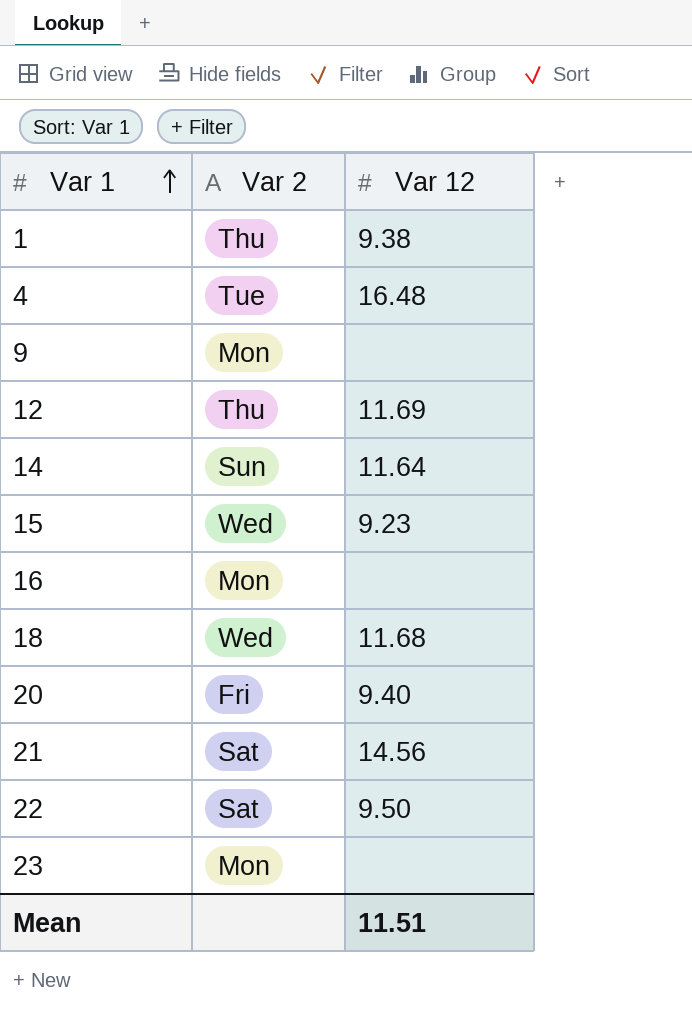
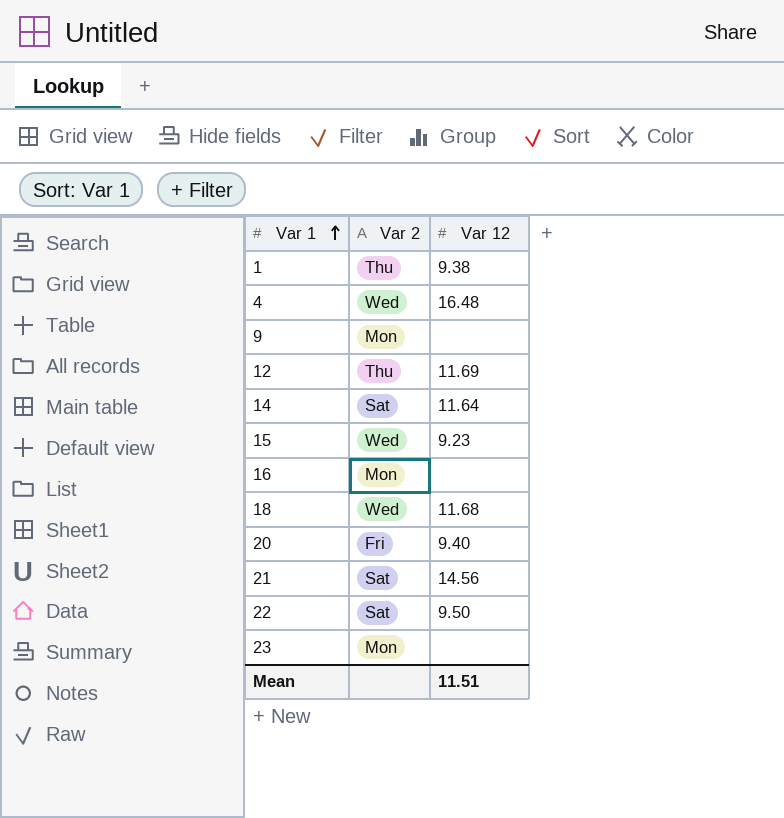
4 | Var 2: Tue -> Wed
14 | Var 2: Sun -> Sat

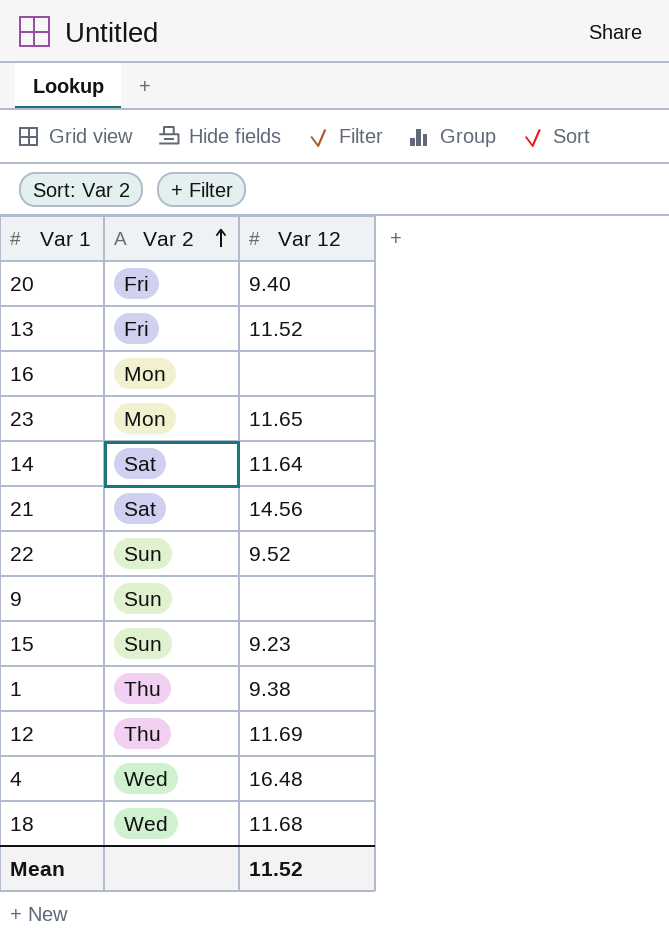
row order: Var 1 ascending -> Var 2 ascending
row 13: none -> Fri | 11.52
23 | Var 12: none -> 11.65
22 | Var 2: Sat -> Sun
22 | Var 12: 9.50 -> 9.52
9 | Var 2: Mon -> Sun
15 | Var 2: Wed -> Sun
Mean | Var 12: 11.51 -> 11.52

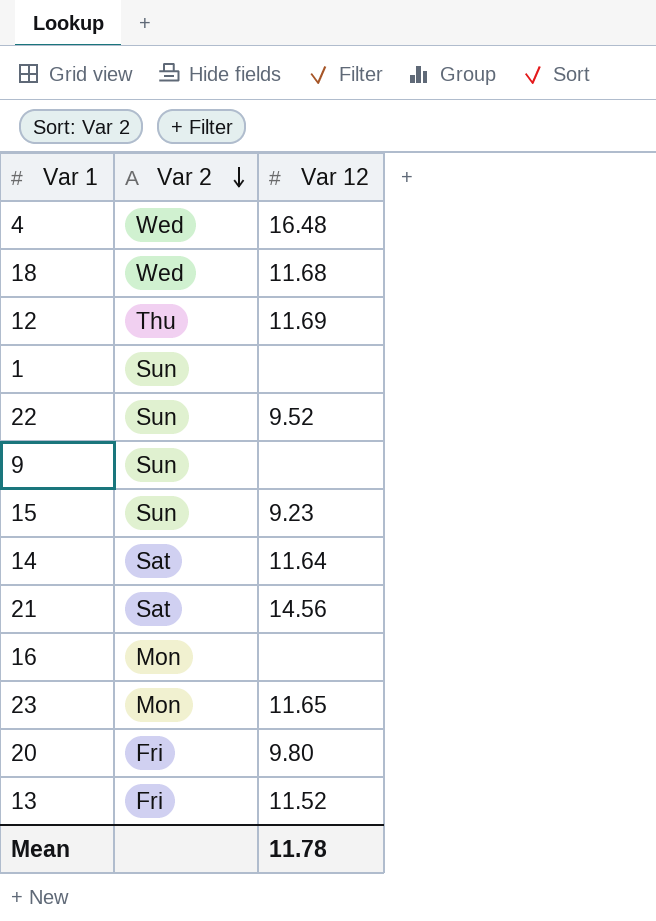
row order: Var 2 ascending -> Var 2 descending
1 | Var 2: Thu -> Sun
1 | Var 12: 9.38 -> none
20 | Var 12: 9.40 -> 9.80
Mean | Var 12: 11.52 -> 11.78

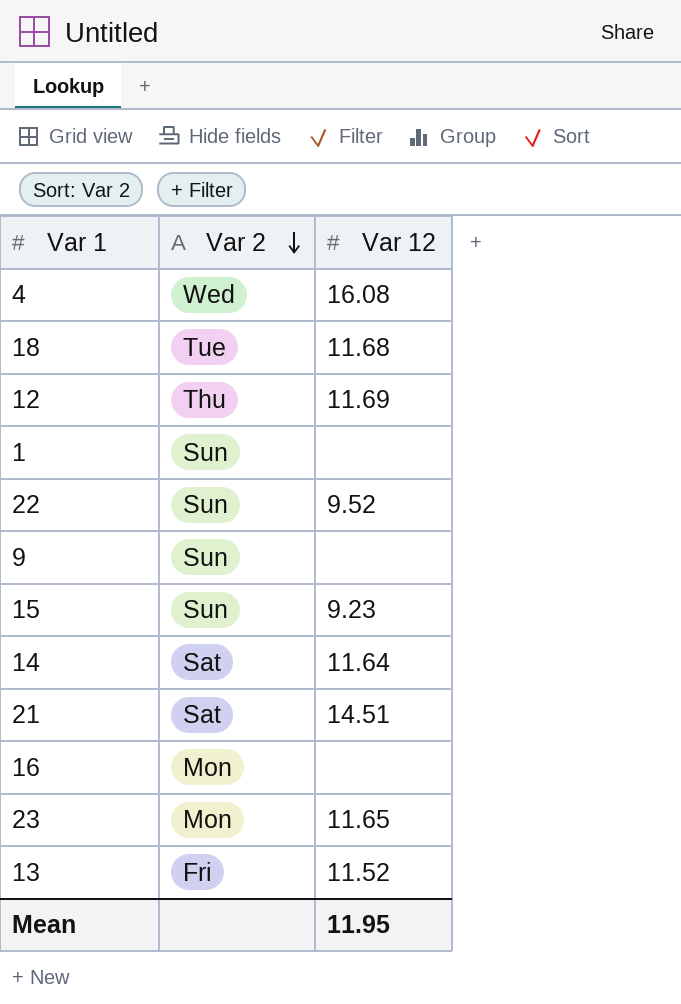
row 20: Fri | 9.80 -> none
4 | Var 12: 16.48 -> 16.08
18 | Var 2: Wed -> Tue
21 | Var 12: 14.56 -> 14.51
Mean | Var 12: 11.78 -> 11.95

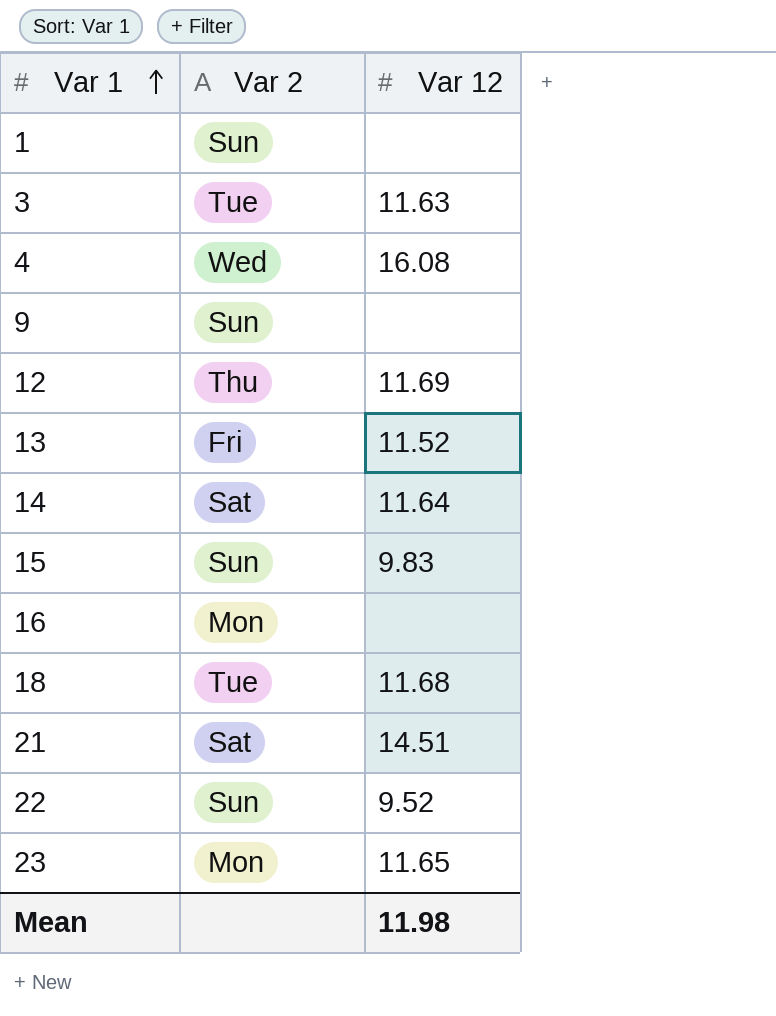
row order: Var 2 descending -> Var 1 ascending
row 3: none -> Tue | 11.63
15 | Var 12: 9.23 -> 9.83
Mean | Var 12: 11.95 -> 11.98

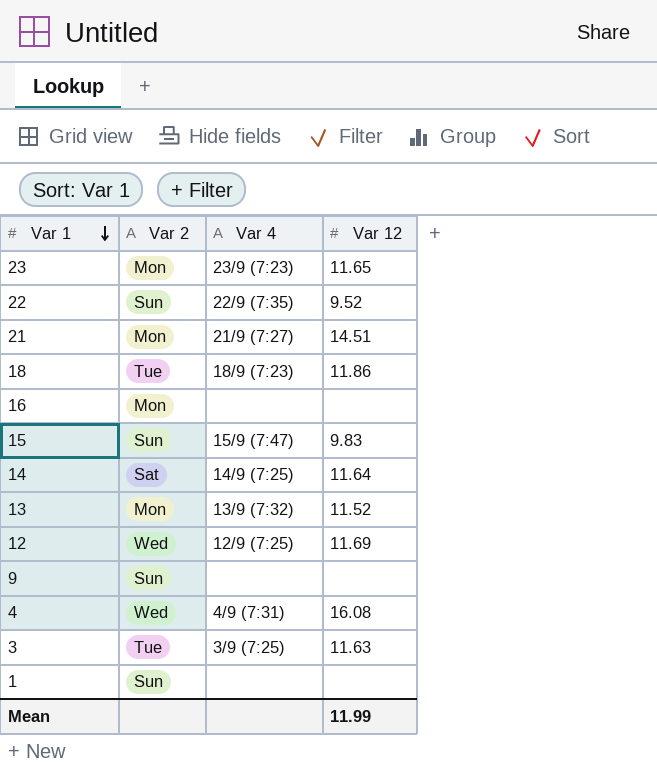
row order: Var 1 ascending -> Var 1 descending
column Var 4 | position: none -> 3
21 | Var 2: Sat -> Mon
18 | Var 12: 11.68 -> 11.86
13 | Var 2: Fri -> Mon
12 | Var 2: Thu -> Wed
Mean | Var 12: 11.98 -> 11.99

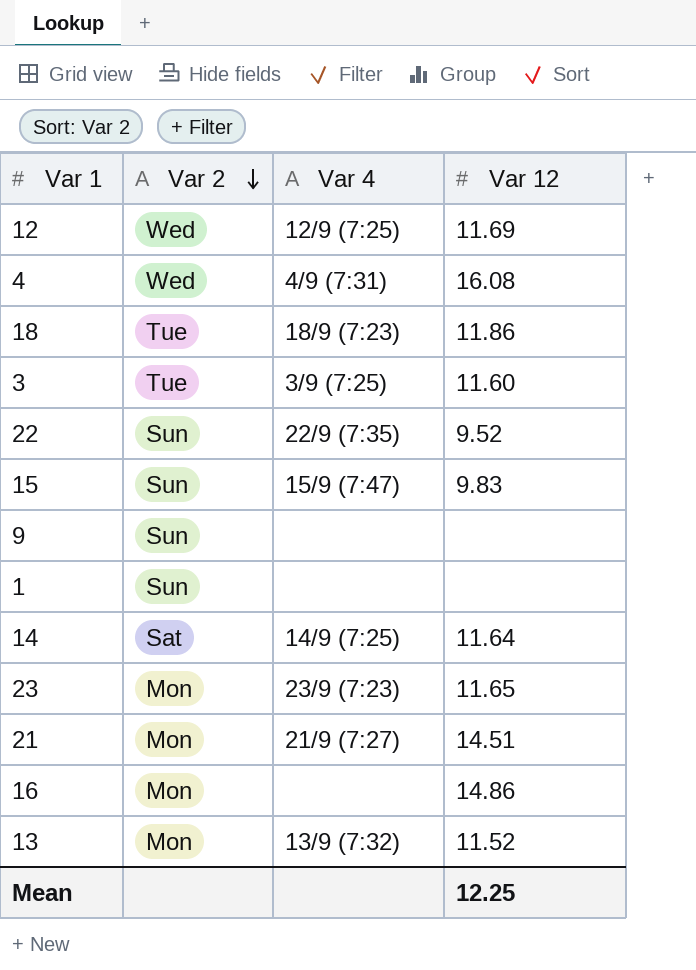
row order: Var 1 descending -> Var 2 descending
3 | Var 12: 11.63 -> 11.60
16 | Var 12: none -> 14.86
Mean | Var 12: 11.99 -> 12.25

